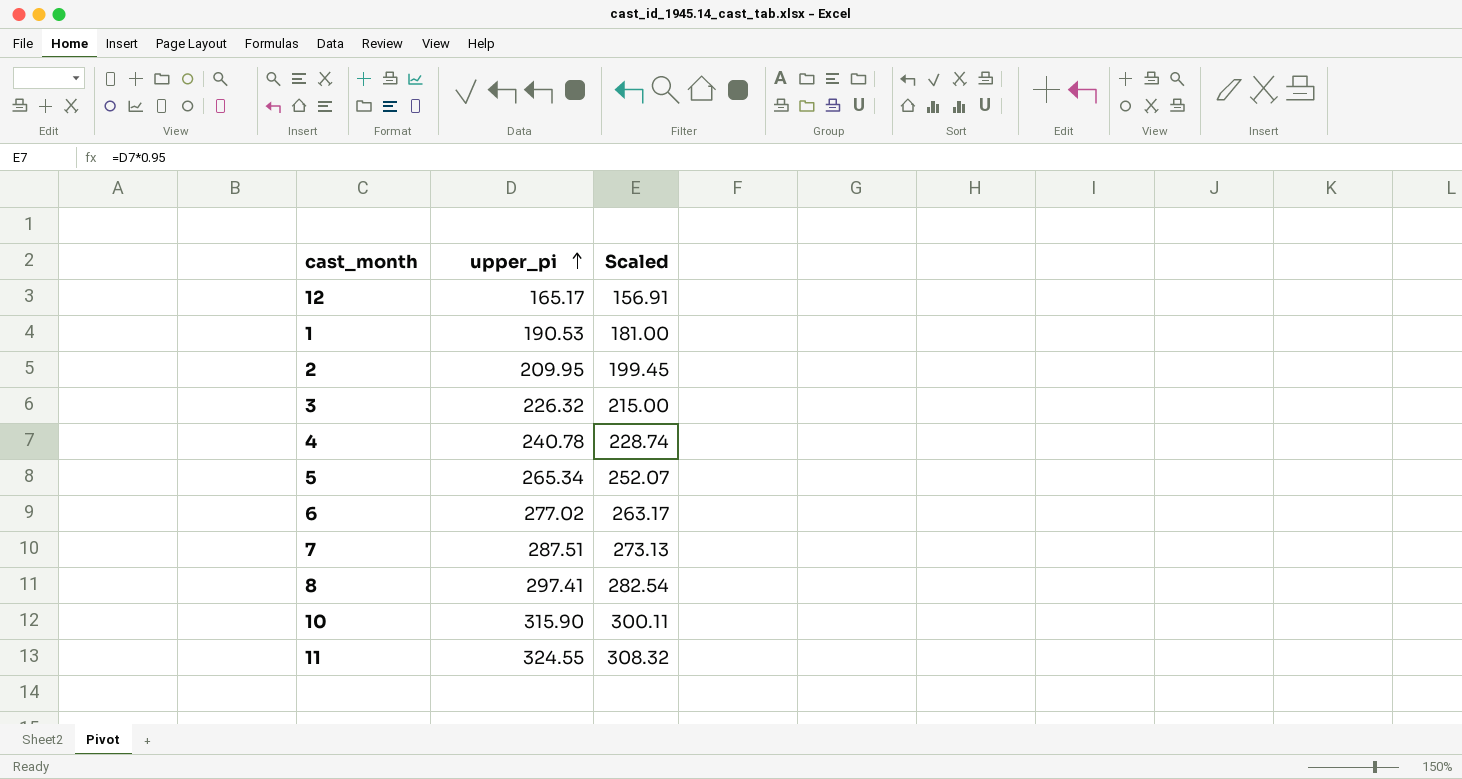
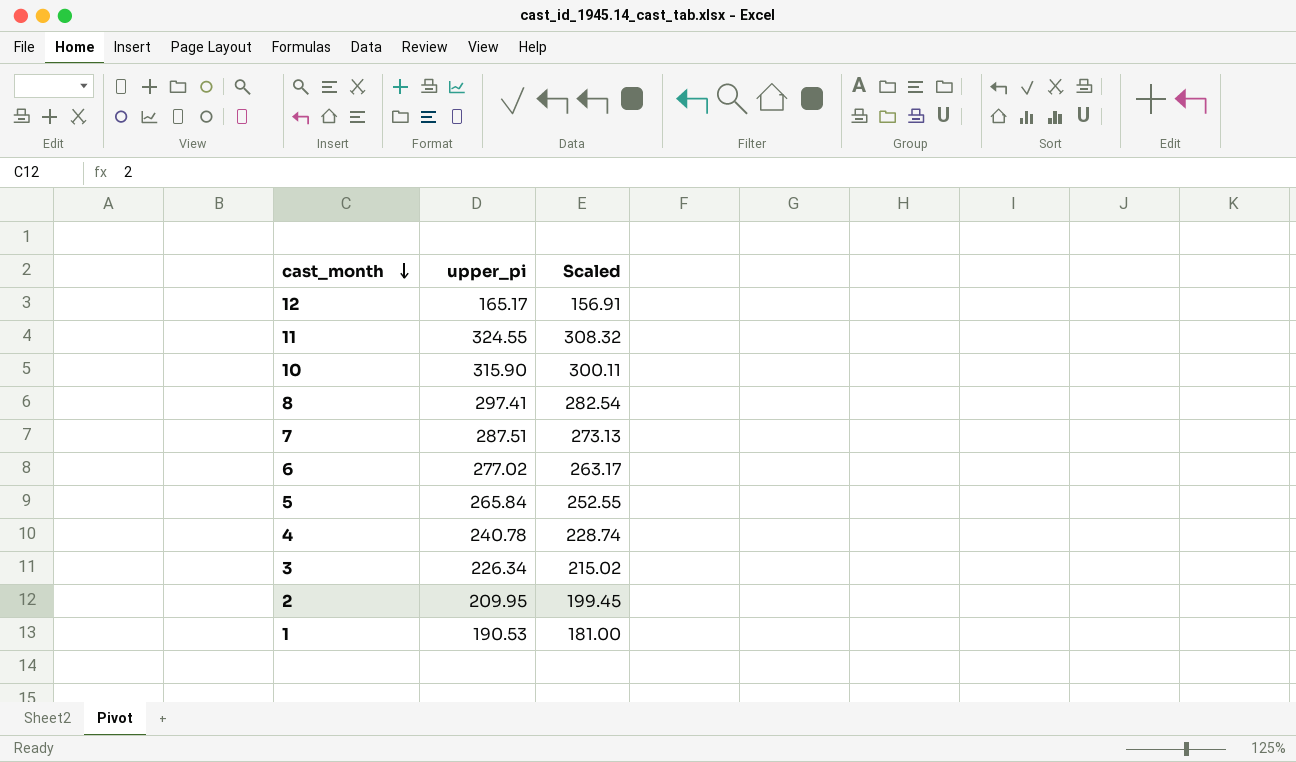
row order: upper_pi ascending -> cast_month descending
5 | upper_pi: 265.34 -> 265.84
5 | Scaled: 252.07 -> 252.55
3 | upper_pi: 226.32 -> 226.34
3 | Scaled: 215.00 -> 215.02

